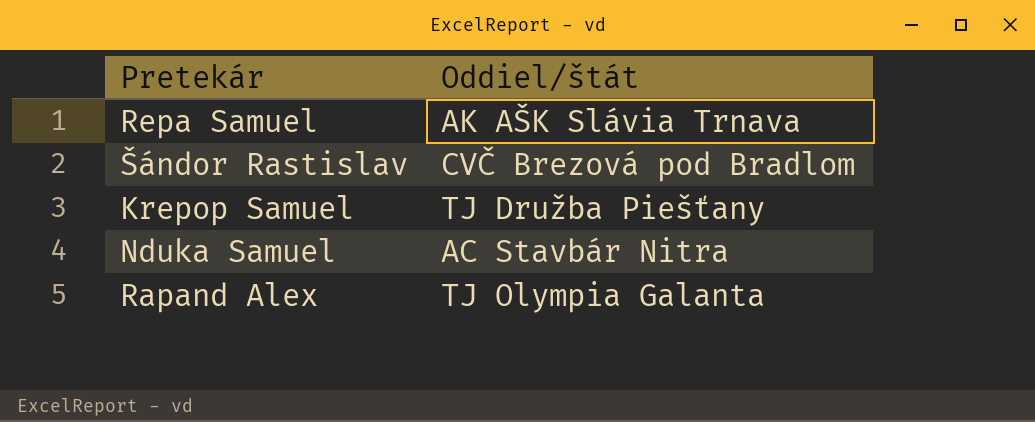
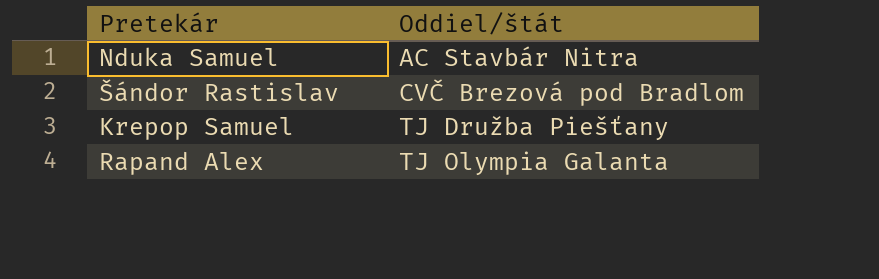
row order: none -> Oddiel/štát ascending
row Repa Samuel: AK AŠK Slávia Trnava -> none

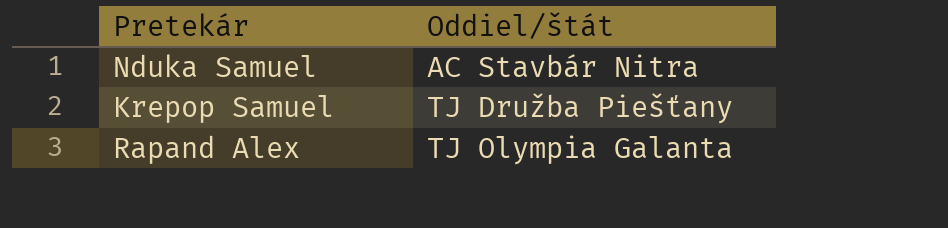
row Šándor Rastislav: CVČ Brezová pod Bradlom -> none

